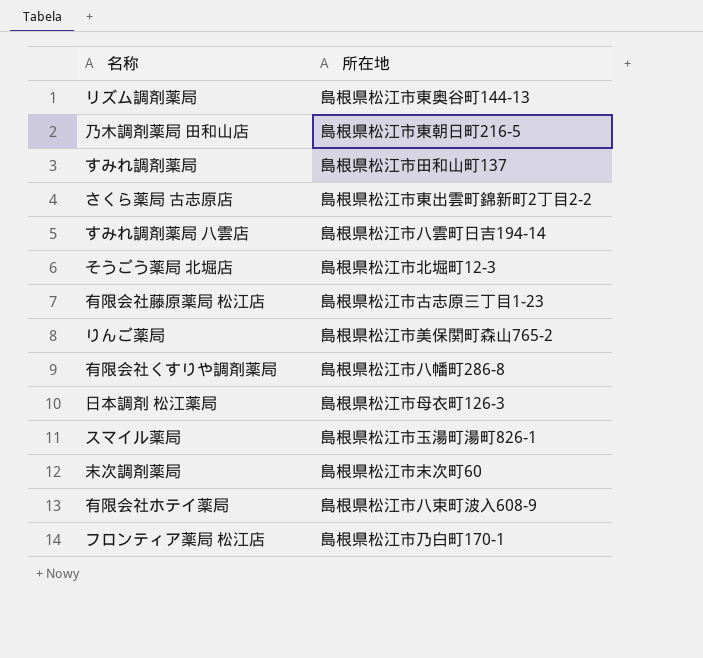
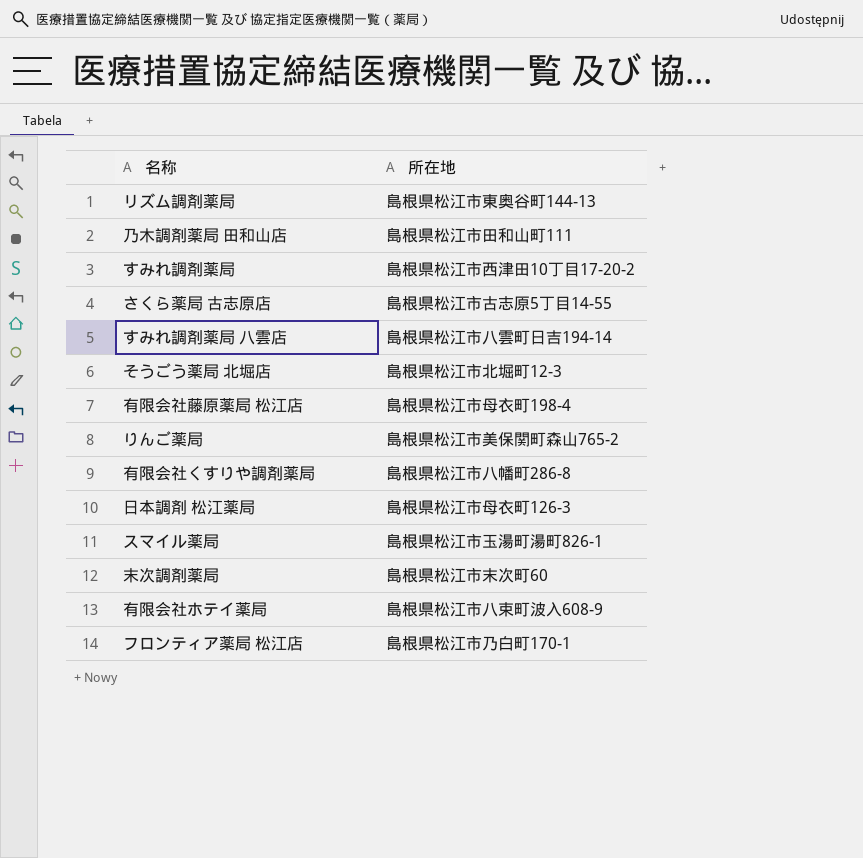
乃木調剤薬局 田和山店 | 所在地: 島根県松江市東朝日町216-5 -> 島根県松江市田和山町111
すみれ調剤薬局 | 所在地: 島根県松江市田和山町137 -> 島根県松江市西津田10丁目17-20-2
さくら薬局 古志原店 | 所在地: 島根県松江市東出雲町錦新町2丁目2-2 -> 島根県松江市古志原5丁目14-55
有限会社藤原薬局 松江店 | 所在地: 島根県松江市古志原三丁目1-23 -> 島根県松江市母衣町198-4

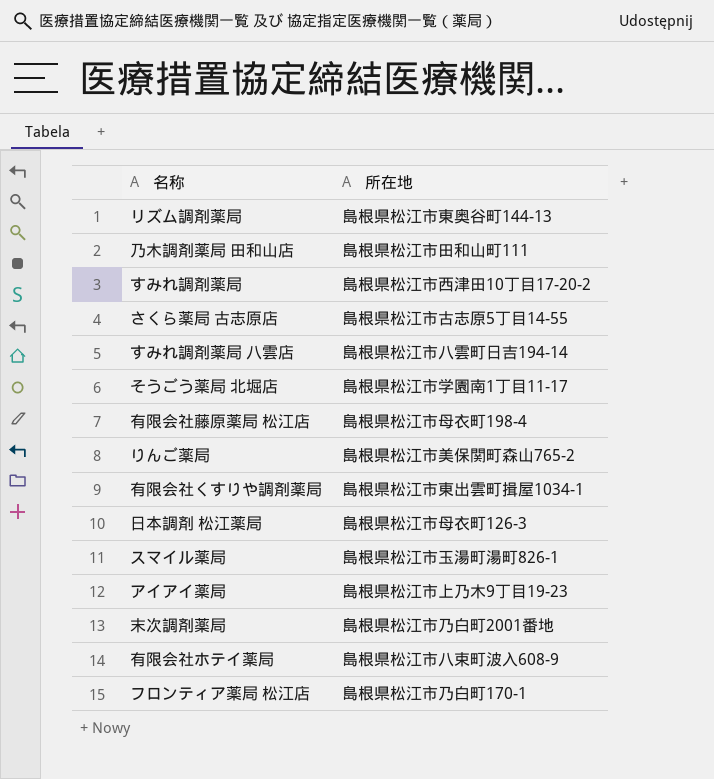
そうごう薬局 北堀店 | 所在地: 島根県松江市北堀町12-3 -> 島根県松江市学園南1丁目11-17
有限会社くすりや調剤薬局 | 所在地: 島根県松江市八幡町286-8 -> 島根県松江市東出雲町揖屋1034-1
row アイアイ薬局: none -> 島根県松江市上乃木9丁目19-23
末次調剤薬局 | 所在地: 島根県松江市末次町60 -> 島根県松江市乃白町2001番地

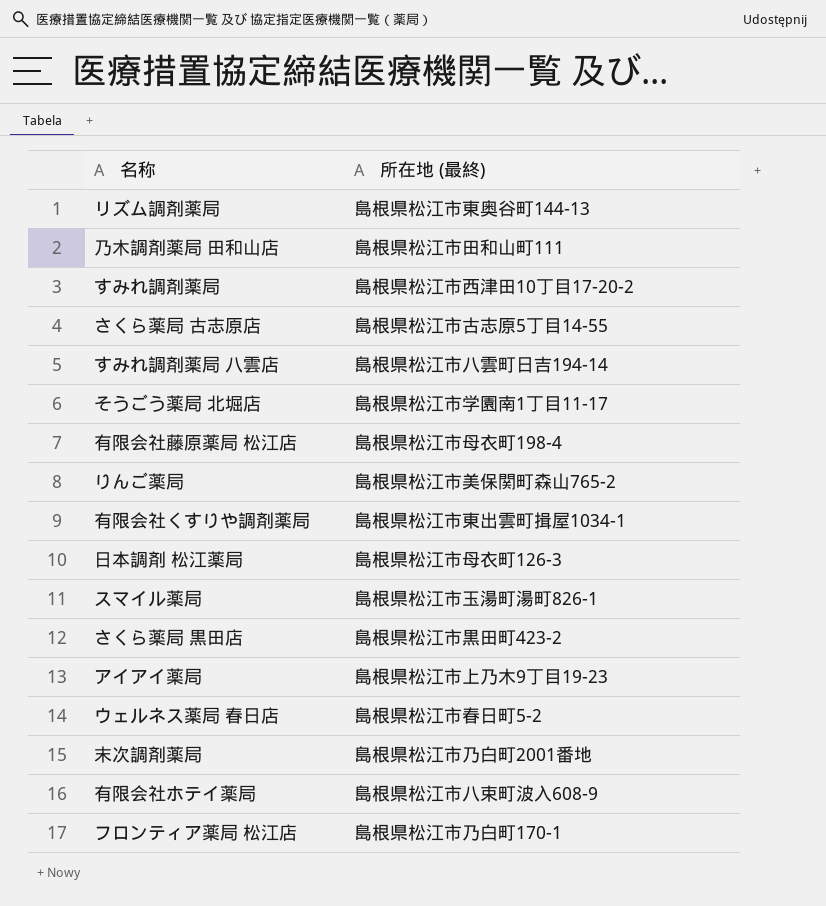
column name: 所在地 -> 所在地 (最終)
row さくら薬局 黒田店: none -> 島根県松江市黒田町423-2
row ウェルネス薬局 春日店: none -> 島根県松江市春日町5-2

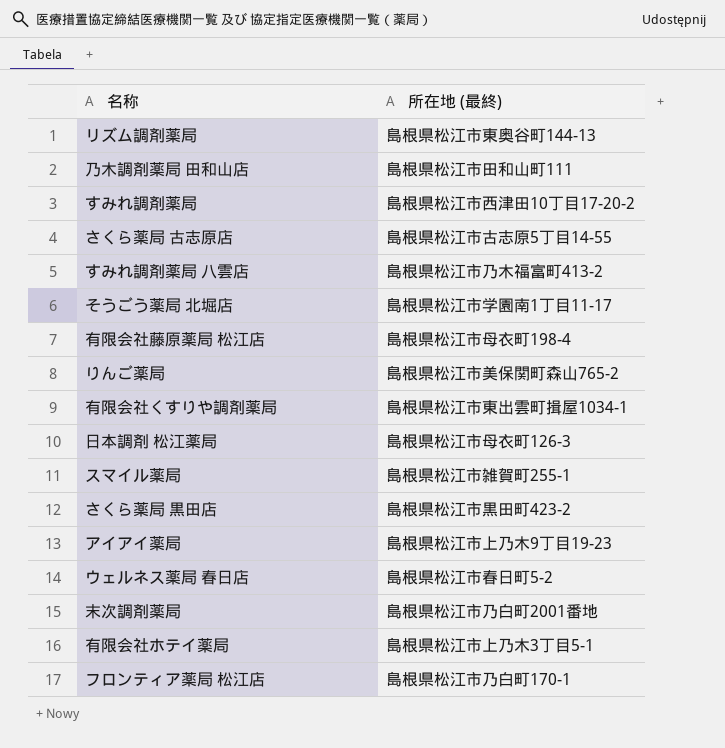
すみれ調剤薬局 八雲店 | 所在地 (最終): 島根県松江市八雲町日吉194-14 -> 島根県松江市乃木福富町413-2
スマイル薬局 | 所在地 (最終): 島根県松江市玉湯町湯町826-1 -> 島根県松江市雑賀町255-1
有限会社ホテイ薬局 | 所在地 (最終): 島根県松江市八束町波入608-9 -> 島根県松江市上乃木3丁目5-1

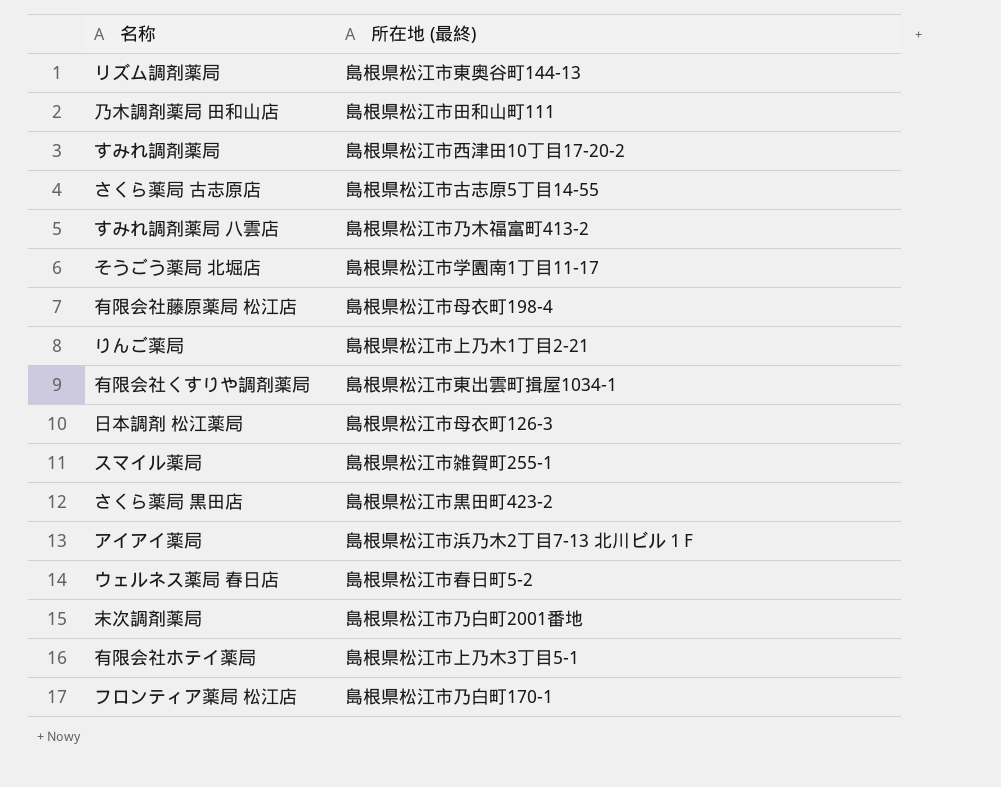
りんご薬局 | 所在地 (最終): 島根県松江市美保関町森山765-2 -> 島根県松江市上乃木1丁目2-21
アイアイ薬局 | 所在地 (最終): 島根県松江市上乃木9丁目19-23 -> 島根県松江市浜乃木2丁目7-13 北川ビル１F

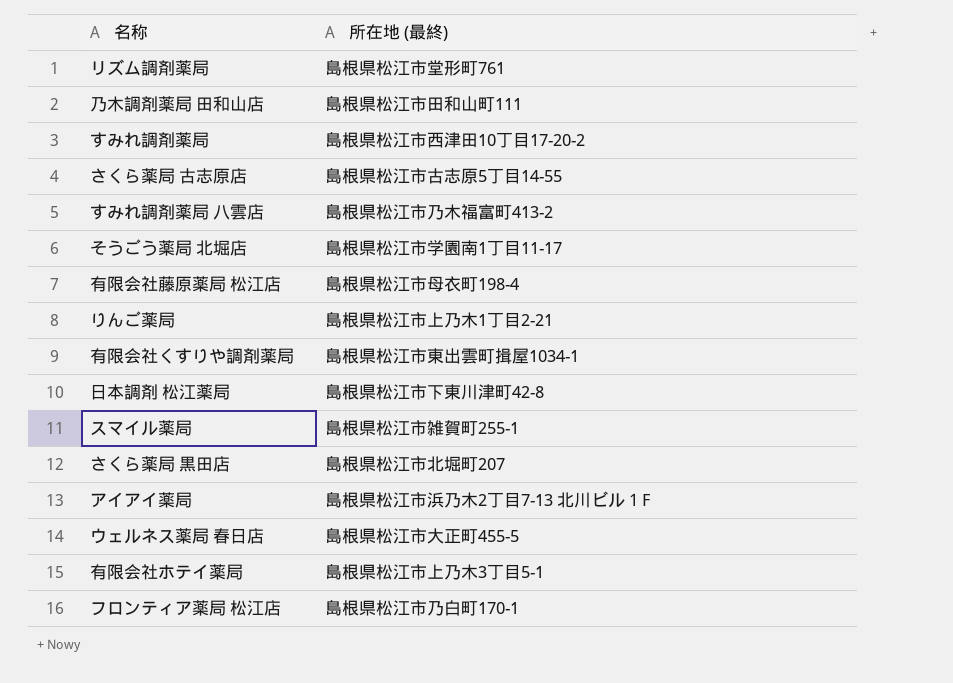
row 末次調剤薬局: 島根県松江市乃白町2001番地 -> none
リズム調剤薬局 | 所在地 (最終): 島根県松江市東奥谷町144-13 -> 島根県松江市堂形町761
日本調剤 松江薬局 | 所在地 (最終): 島根県松江市母衣町126-3 -> 島根県松江市下東川津町42-8
さくら薬局 黒田店 | 所在地 (最終): 島根県松江市黒田町423-2 -> 島根県松江市北堀町207
ウェルネス薬局 春日店 | 所在地 (最終): 島根県松江市春日町5-2 -> 島根県松江市大正町455-5

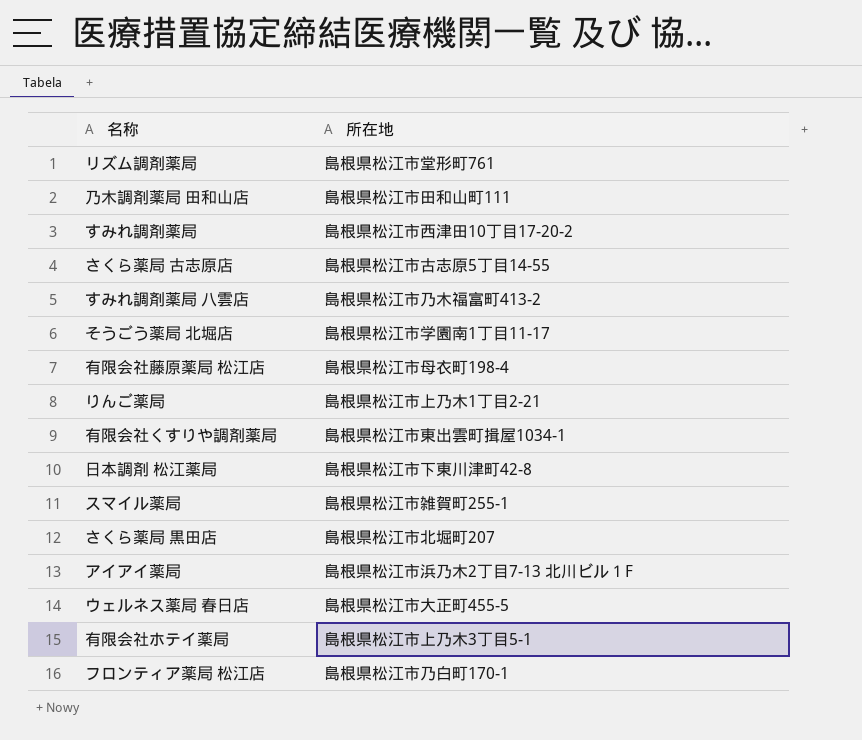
column name: 所在地 (最終) -> 所在地

